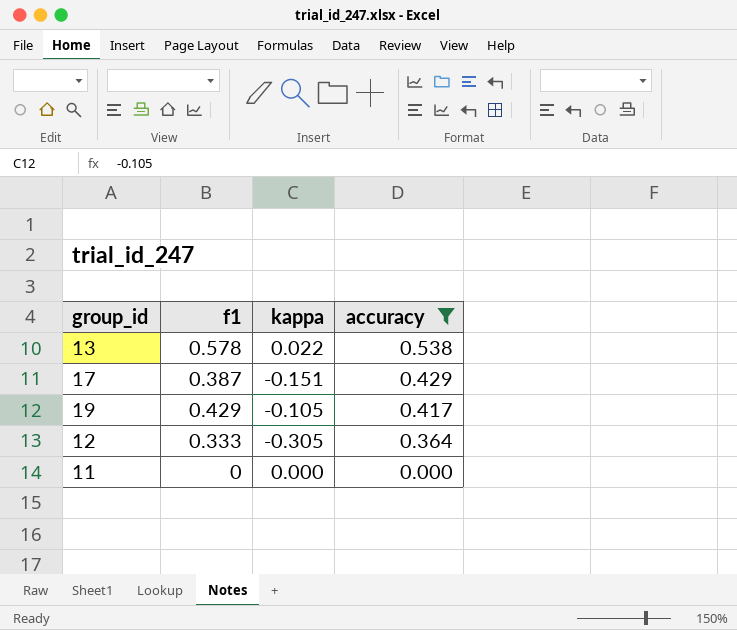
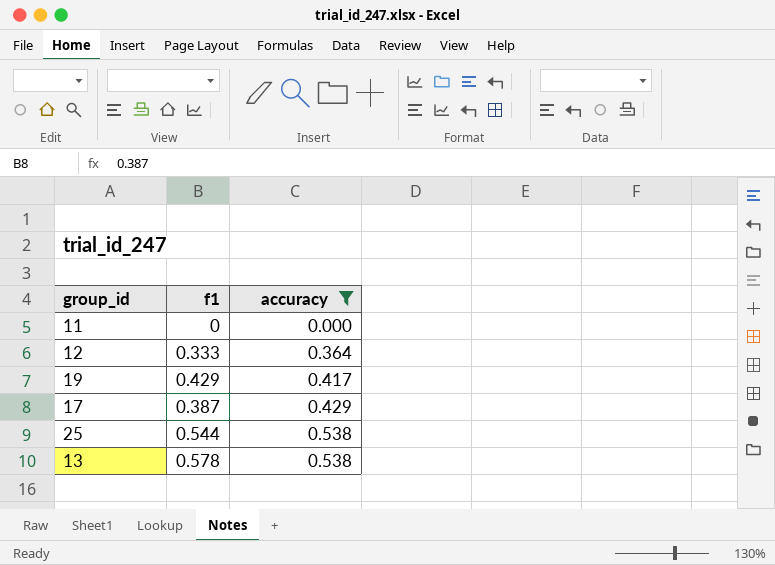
row order: accuracy descending -> accuracy ascending
column kappa | position: 3 -> none
row 25: none -> 0.544 | 0.538

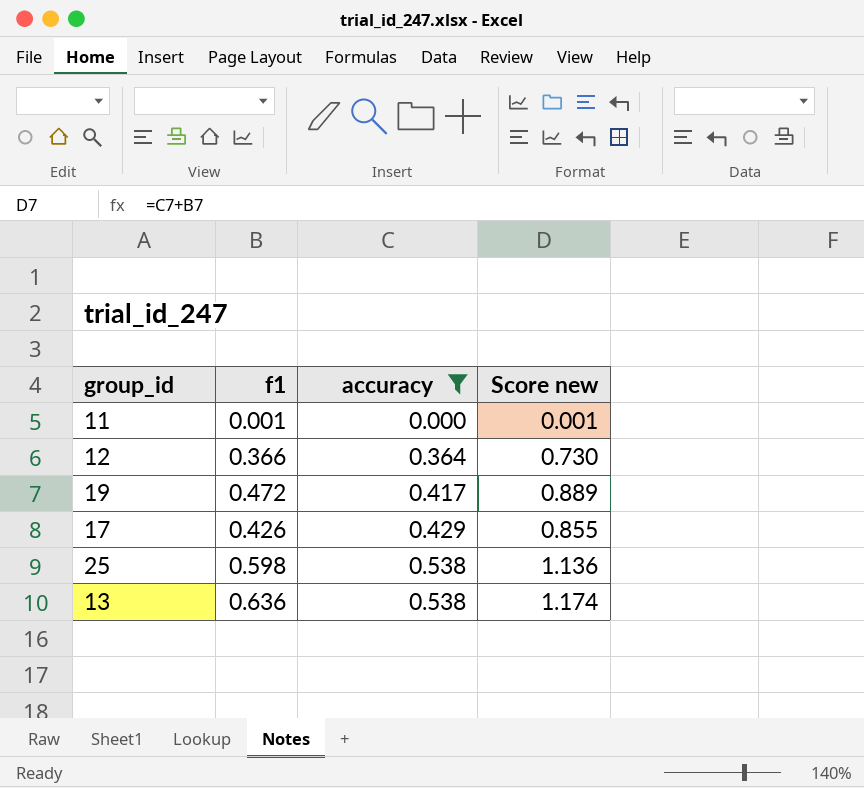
column Score new | formula: none -> [f1] + [accuracy]
11 | f1: 0 -> 0.001
12 | f1: 0.333 -> 0.366
19 | f1: 0.429 -> 0.472
17 | f1: 0.387 -> 0.426
25 | f1: 0.544 -> 0.598
13 | f1: 0.578 -> 0.636

